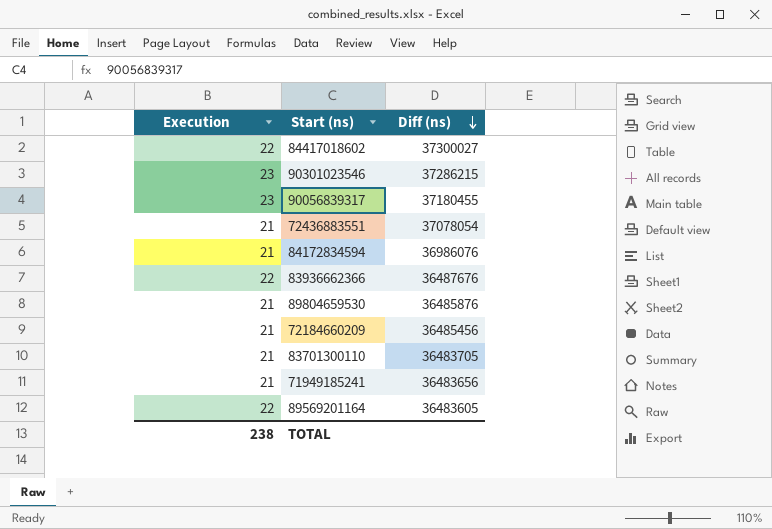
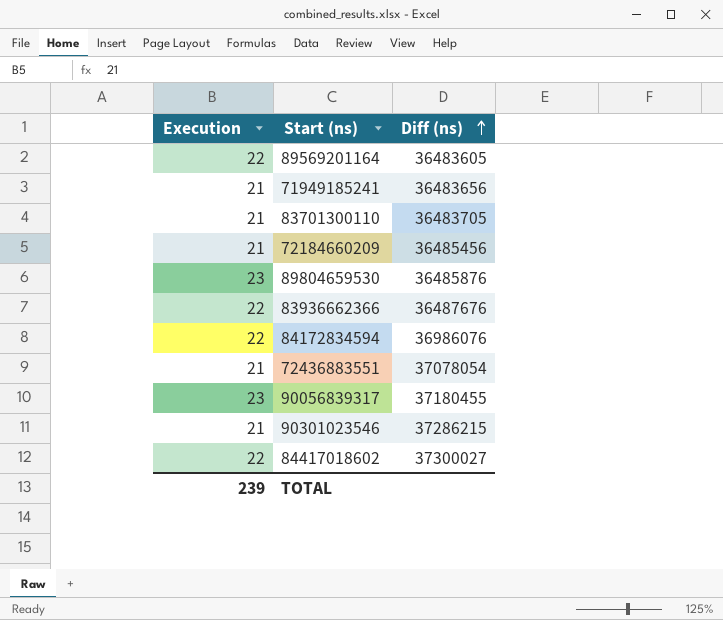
row order: Diff (ns) descending -> Diff (ns) ascending
89804659530 | Execution: 21 -> 23
84172834594 | Execution: 21 -> 22
90301023546 | Execution: 23 -> 21
TOTAL | Execution: 238 -> 239

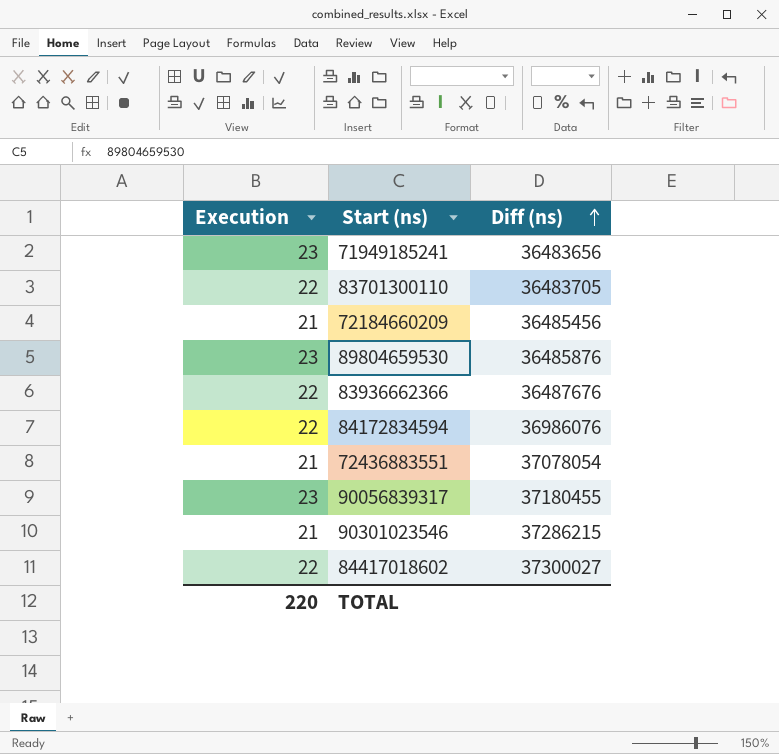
row 89569201164: 22 | 36483605 -> none
71949185241 | Execution: 21 -> 23
83701300110 | Execution: 21 -> 22
TOTAL | Execution: 239 -> 220

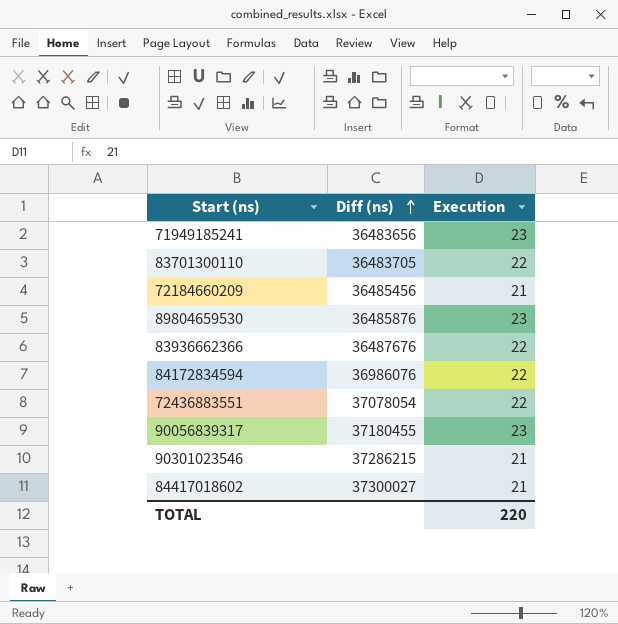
column Execution | position: 1 -> 3
72436883551 | Execution: 21 -> 22
84417018602 | Execution: 22 -> 21

